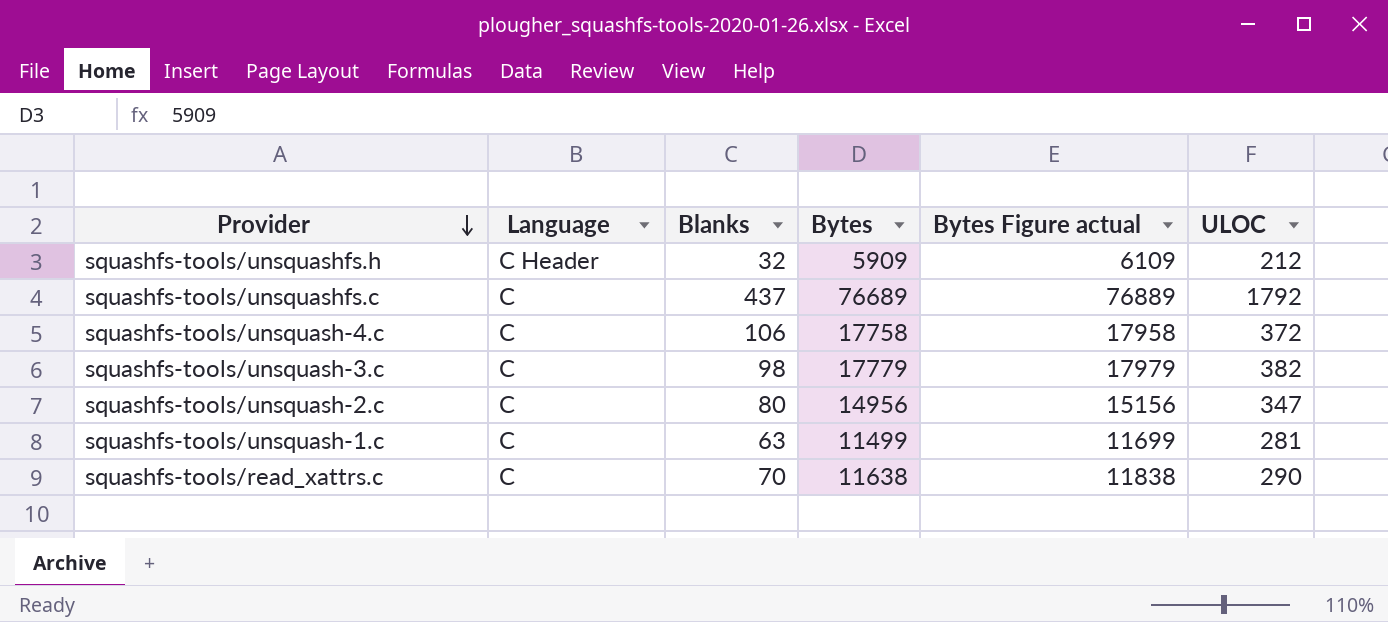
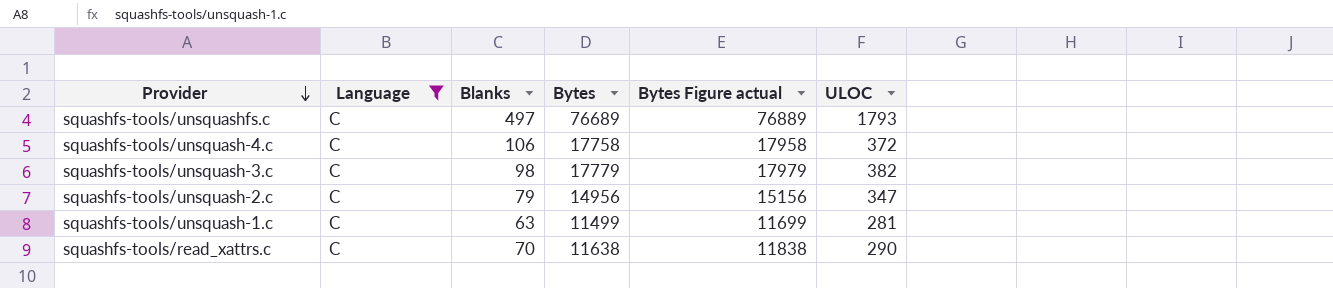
filter: none -> Language = C
squashfs-tools/unsquashfs.c | Blanks: 437 -> 497
squashfs-tools/unsquashfs.c | ULOC: 1792 -> 1793
squashfs-tools/unsquash-2.c | Blanks: 80 -> 79

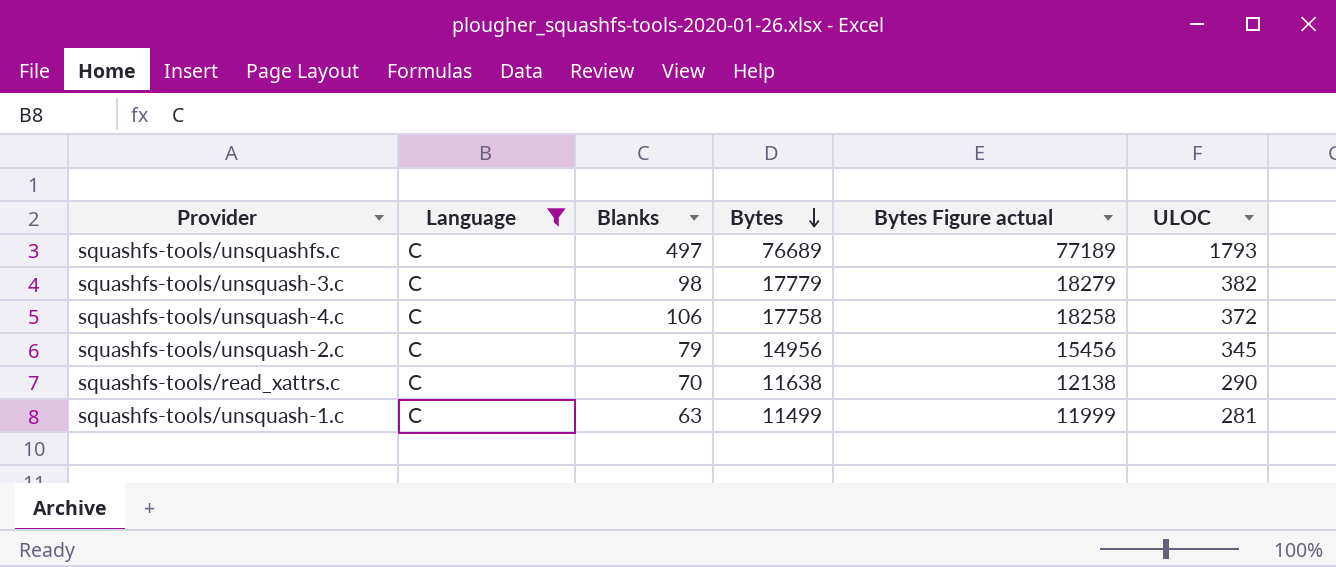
row order: Provider descending -> Bytes descending
column Bytes Figure actual | formula: [Bytes] + 200 -> [Bytes] + 500
squashfs-tools/unsquash-2.c | ULOC: 347 -> 345

